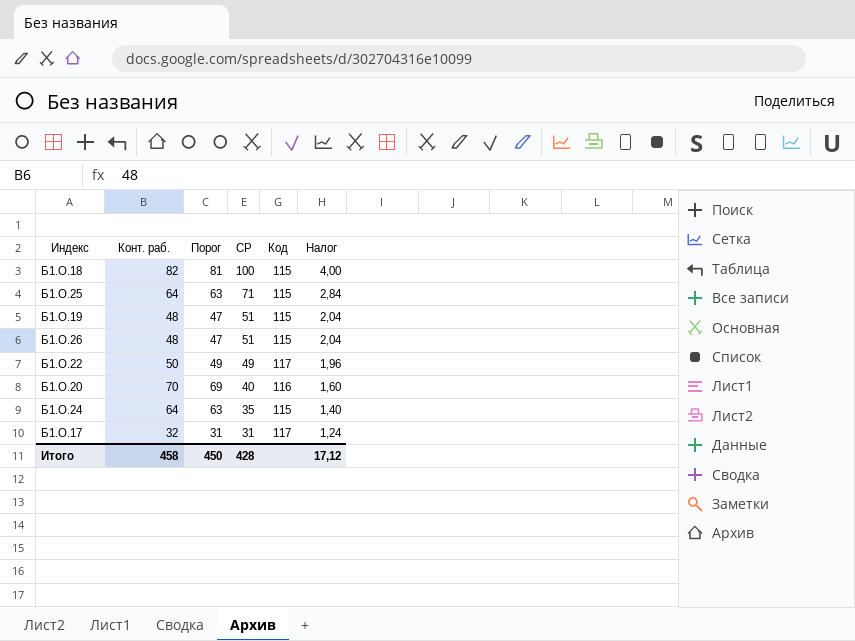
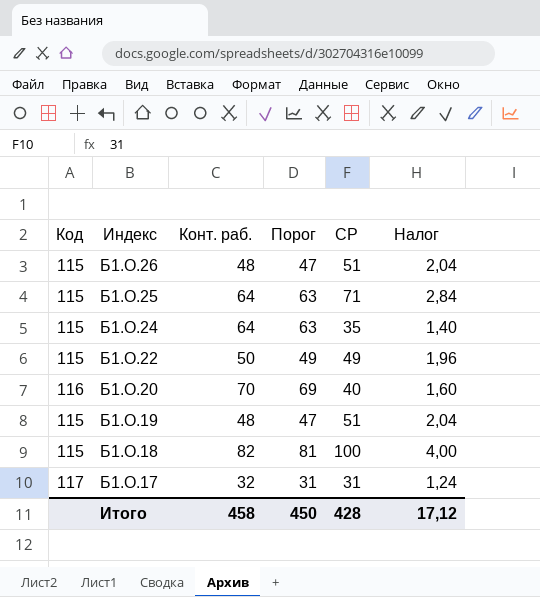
row order: СР descending -> Индекс descending
column Код | position: 5 -> 1
Б1.О.22 | Код: 117 -> 115

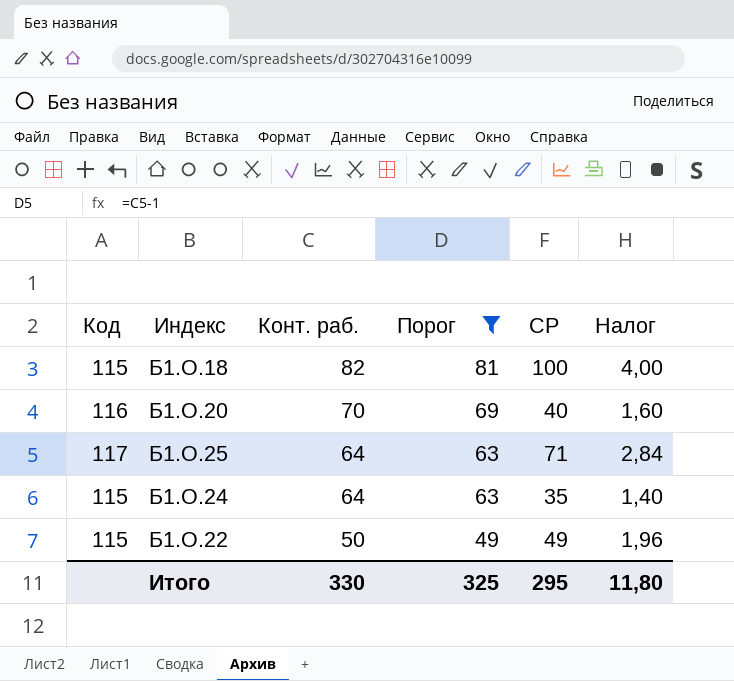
filter: none -> Порог >= 49
row order: Индекс descending -> Конт. раб. descending
Б1.О.25 | Код: 115 -> 117
Итого | Конт. раб.: 458 -> 330
Итого | Порог: 450 -> 325
Итого | СР: 428 -> 295
Итого | Налог: 17,12 -> 11,80

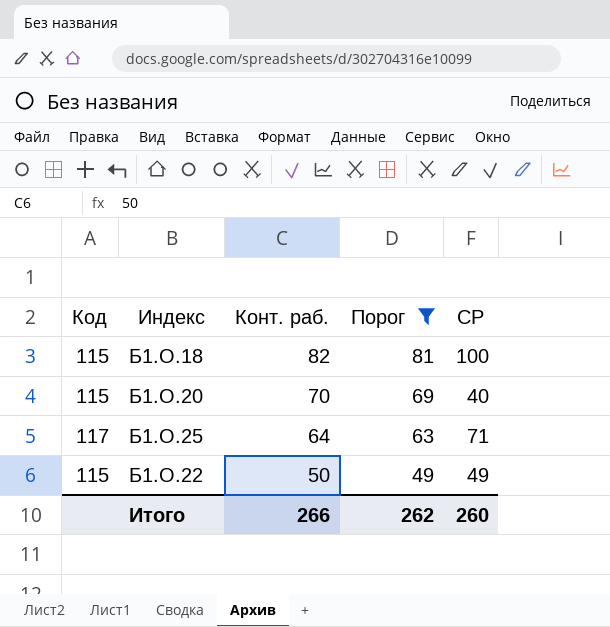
column Налог | formula: [СР] * 0,04 -> none
row Б1.О.24: 115 | 64 | 63 | 35 | 1,40 -> none
Б1.О.20 | Код: 116 -> 115
Итого | Конт. раб.: 330 -> 266
Итого | Порог: 325 -> 262
Итого | СР: 295 -> 260

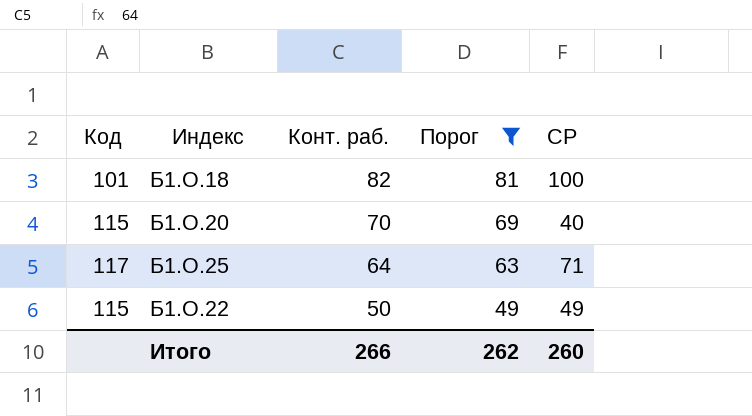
Б1.О.18 | Код: 115 -> 101

